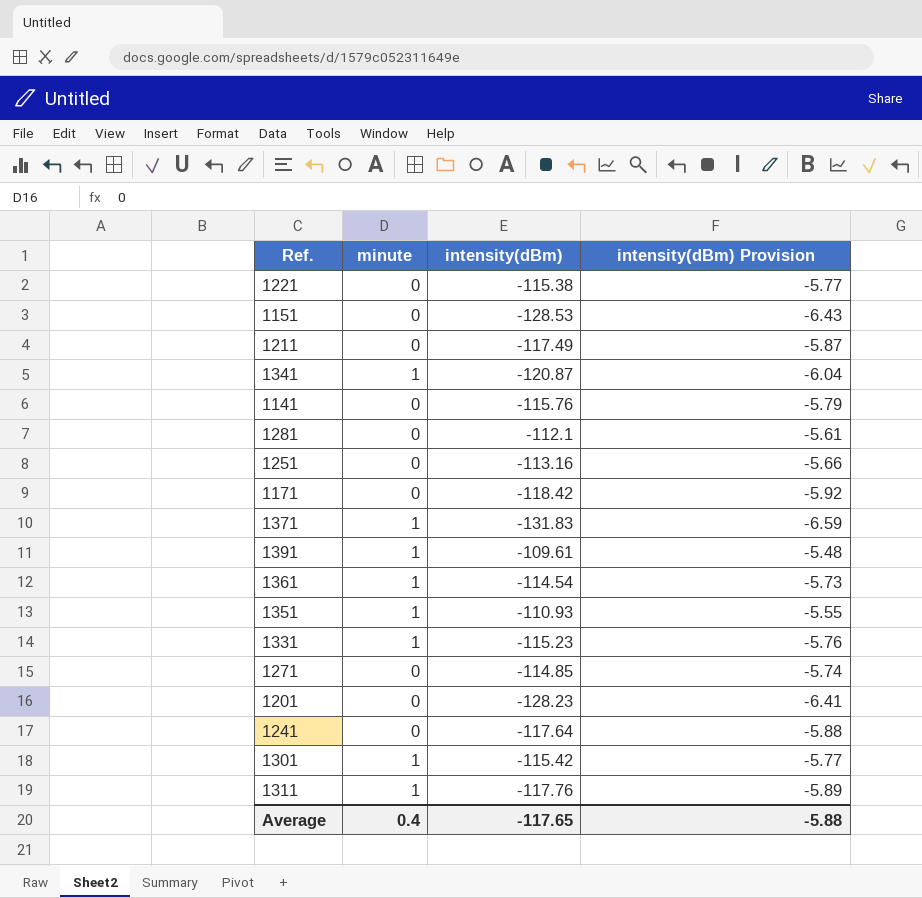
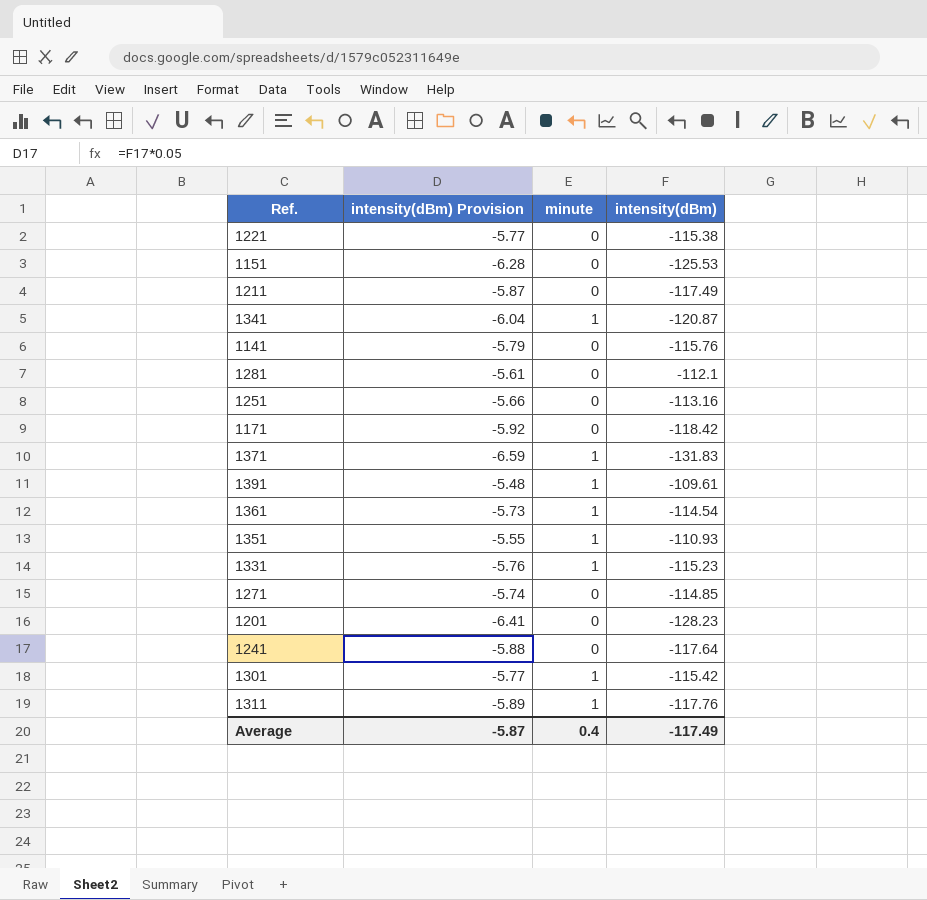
column intensity(dBm) Provision | position: 4 -> 2
1151 | intensity(dBm) Provision: -6.43 -> -6.28
1151 | intensity(dBm): -128.53 -> -125.53
Average | intensity(dBm) Provision: -5.88 -> -5.87
Average | intensity(dBm): -117.65 -> -117.49

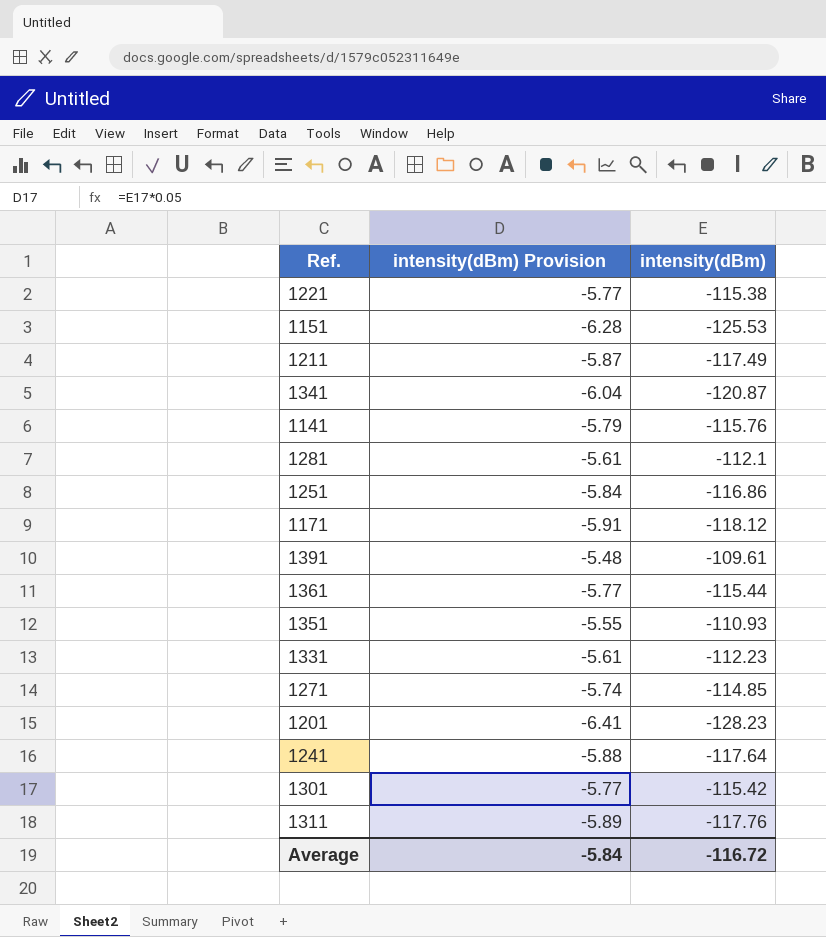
column minute | position: 3 -> none
row 1371: -6.59 | 1 | -131.83 -> none
1251 | intensity(dBm) Provision: -5.66 -> -5.84
1251 | intensity(dBm): -113.16 -> -116.86
1171 | intensity(dBm) Provision: -5.92 -> -5.91
1171 | intensity(dBm): -118.42 -> -118.12
1361 | intensity(dBm) Provision: -5.73 -> -5.77
1361 | intensity(dBm): -114.54 -> -115.44
1331 | intensity(dBm) Provision: -5.76 -> -5.61
1331 | intensity(dBm): -115.23 -> -112.23
Average | intensity(dBm) Provision: -5.87 -> -5.84
Average | intensity(dBm): -117.49 -> -116.72

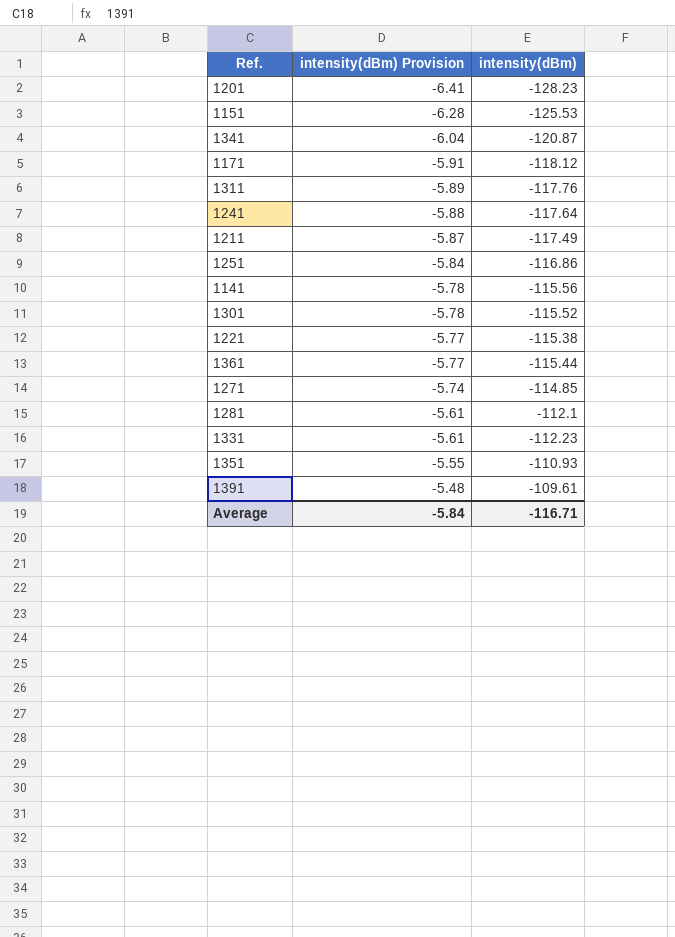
row order: none -> intensity(dBm) Provision ascending
1141 | intensity(dBm) Provision: -5.79 -> -5.78
1141 | intensity(dBm): -115.76 -> -115.56
1301 | intensity(dBm) Provision: -5.77 -> -5.78
1301 | intensity(dBm): -115.42 -> -115.52
Average | intensity(dBm): -116.72 -> -116.71

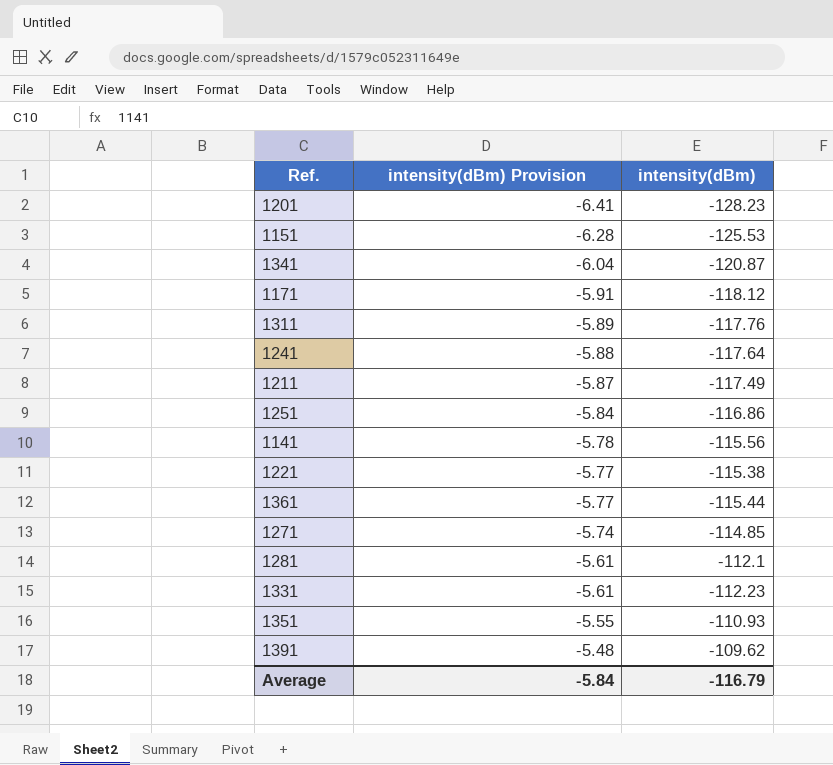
row 1301: -5.78 | -115.52 -> none
1391 | intensity(dBm): -109.61 -> -109.62
Average | intensity(dBm): -116.71 -> -116.79

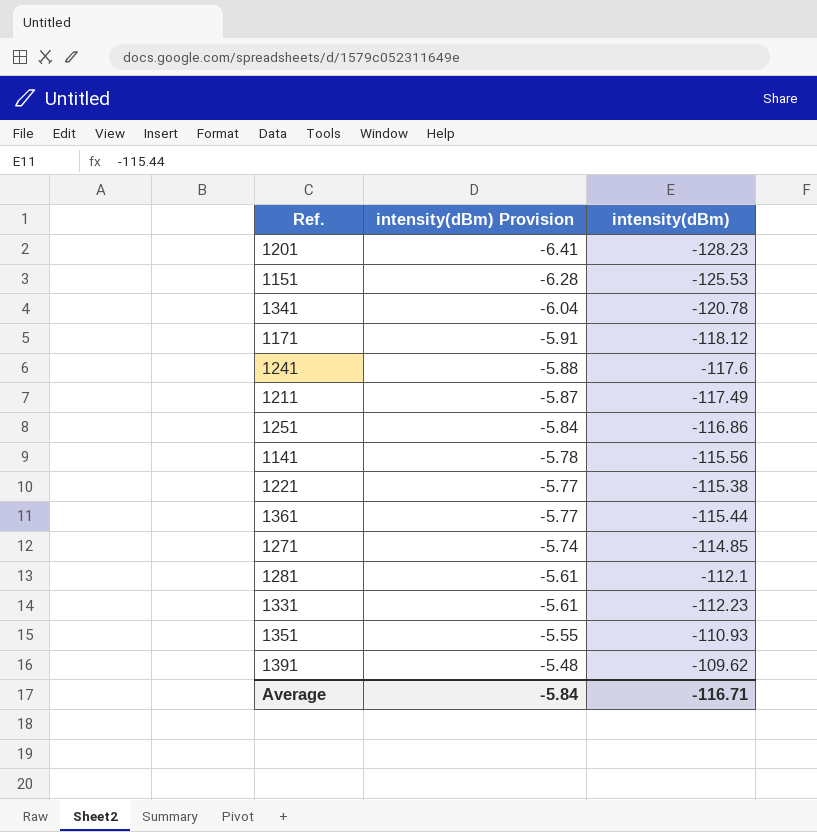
row 1311: -5.89 | -117.76 -> none
1341 | intensity(dBm): -120.87 -> -120.78
1241 | intensity(dBm): -117.64 -> -117.6
Average | intensity(dBm): -116.79 -> -116.71

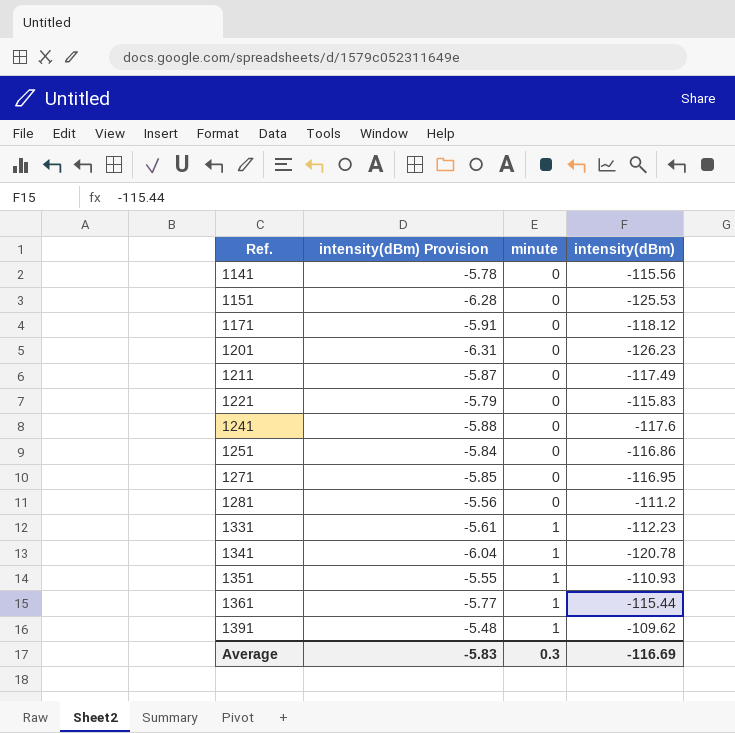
row order: intensity(dBm) Provision ascending -> Ref. ascending
column minute | position: none -> 3
1201 | intensity(dBm) Provision: -6.41 -> -6.31
1201 | intensity(dBm): -128.23 -> -126.23
1221 | intensity(dBm) Provision: -5.77 -> -5.79
1221 | intensity(dBm): -115.38 -> -115.83
1271 | intensity(dBm) Provision: -5.74 -> -5.85
1271 | intensity(dBm): -114.85 -> -116.95
1281 | intensity(dBm) Provision: -5.61 -> -5.56
1281 | intensity(dBm): -112.1 -> -111.2
Average | intensity(dBm) Provision: -5.84 -> -5.83
Average | intensity(dBm): -116.71 -> -116.69

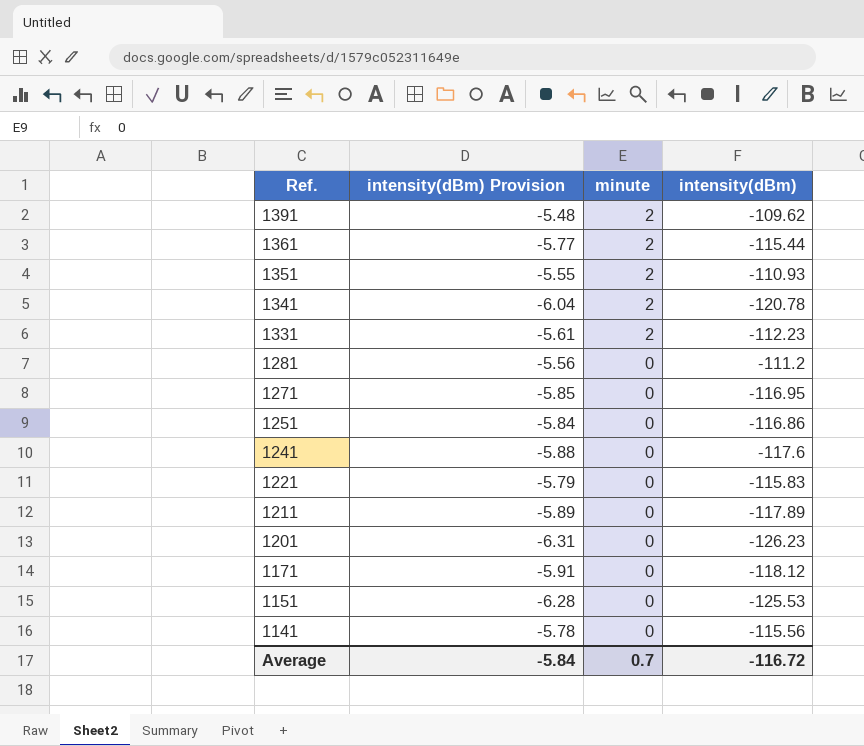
row order: Ref. ascending -> Ref. descending
1391 | minute: 1 -> 2
1361 | minute: 1 -> 2
1351 | minute: 1 -> 2
1341 | minute: 1 -> 2
1331 | minute: 1 -> 2
1211 | intensity(dBm) Provision: -5.87 -> -5.89
1211 | intensity(dBm): -117.49 -> -117.89
Average | intensity(dBm) Provision: -5.83 -> -5.84
Average | minute: 0.3 -> 0.7
Average | intensity(dBm): -116.69 -> -116.72

